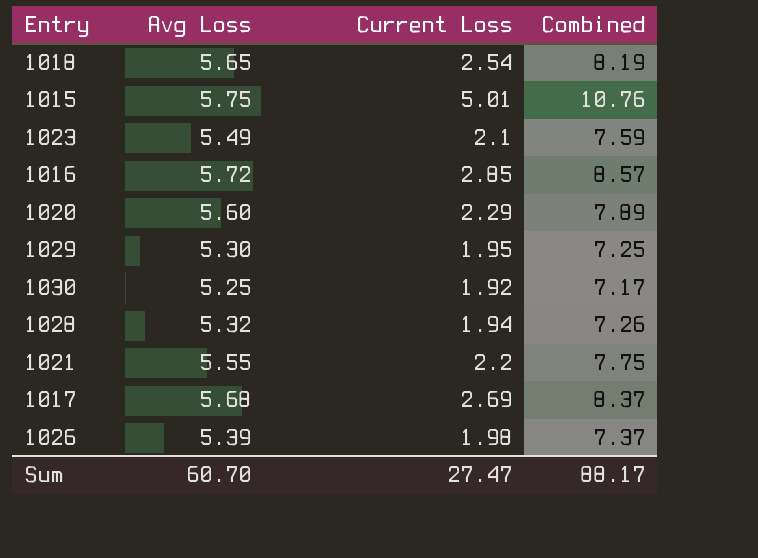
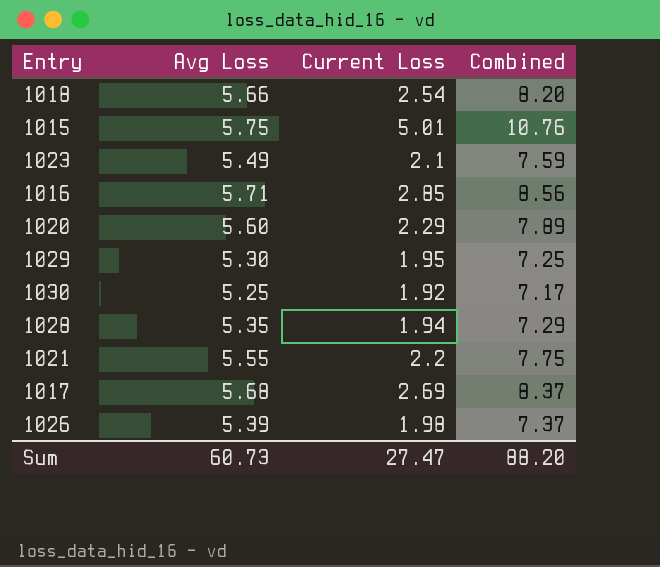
1018 | Avg Loss: 5.65 -> 5.66
1018 | Combined: 8.19 -> 8.20
1016 | Avg Loss: 5.72 -> 5.71
1016 | Combined: 8.57 -> 8.56
1028 | Avg Loss: 5.32 -> 5.35
1028 | Combined: 7.26 -> 7.29
Sum | Avg Loss: 60.70 -> 60.73
Sum | Combined: 88.17 -> 88.20

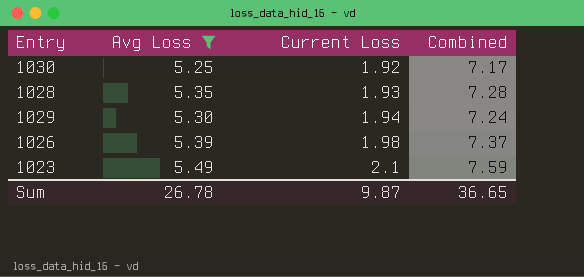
filter: none -> Avg Loss <= 5.49
row order: none -> Current Loss ascending
1028 | Current Loss: 1.94 -> 1.93
1028 | Combined: 7.29 -> 7.28
1029 | Current Loss: 1.95 -> 1.94
1029 | Combined: 7.25 -> 7.24
Sum | Avg Loss: 60.73 -> 26.78
Sum | Current Loss: 27.47 -> 9.87
Sum | Combined: 88.20 -> 36.65

